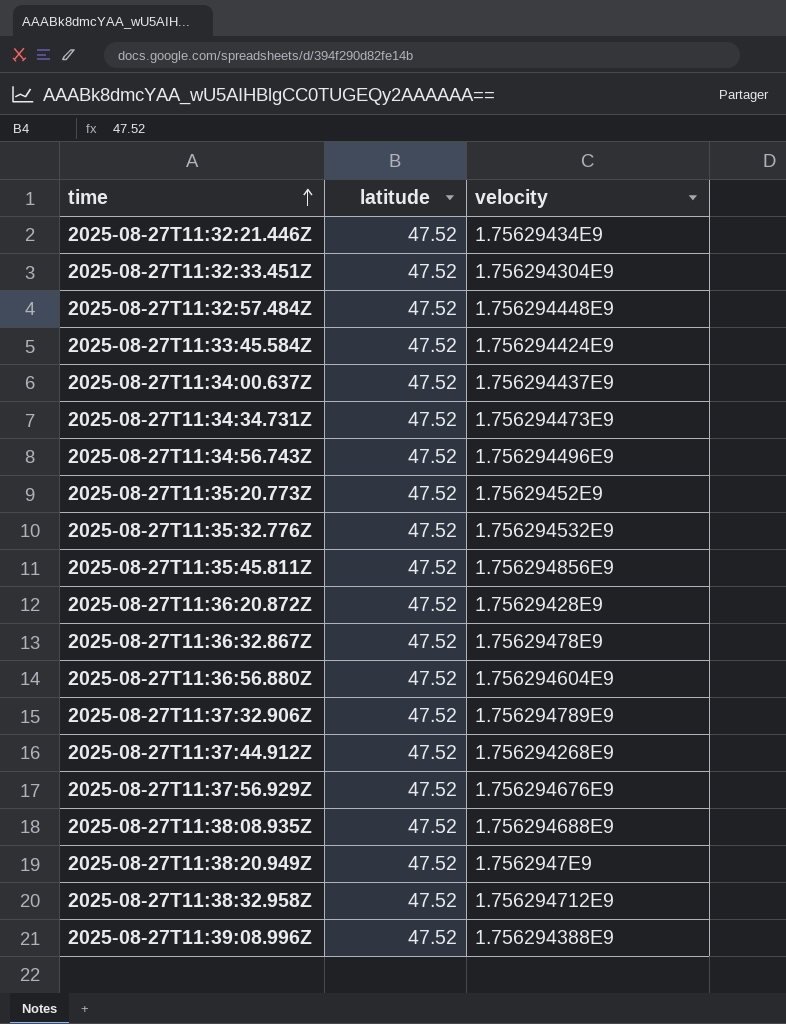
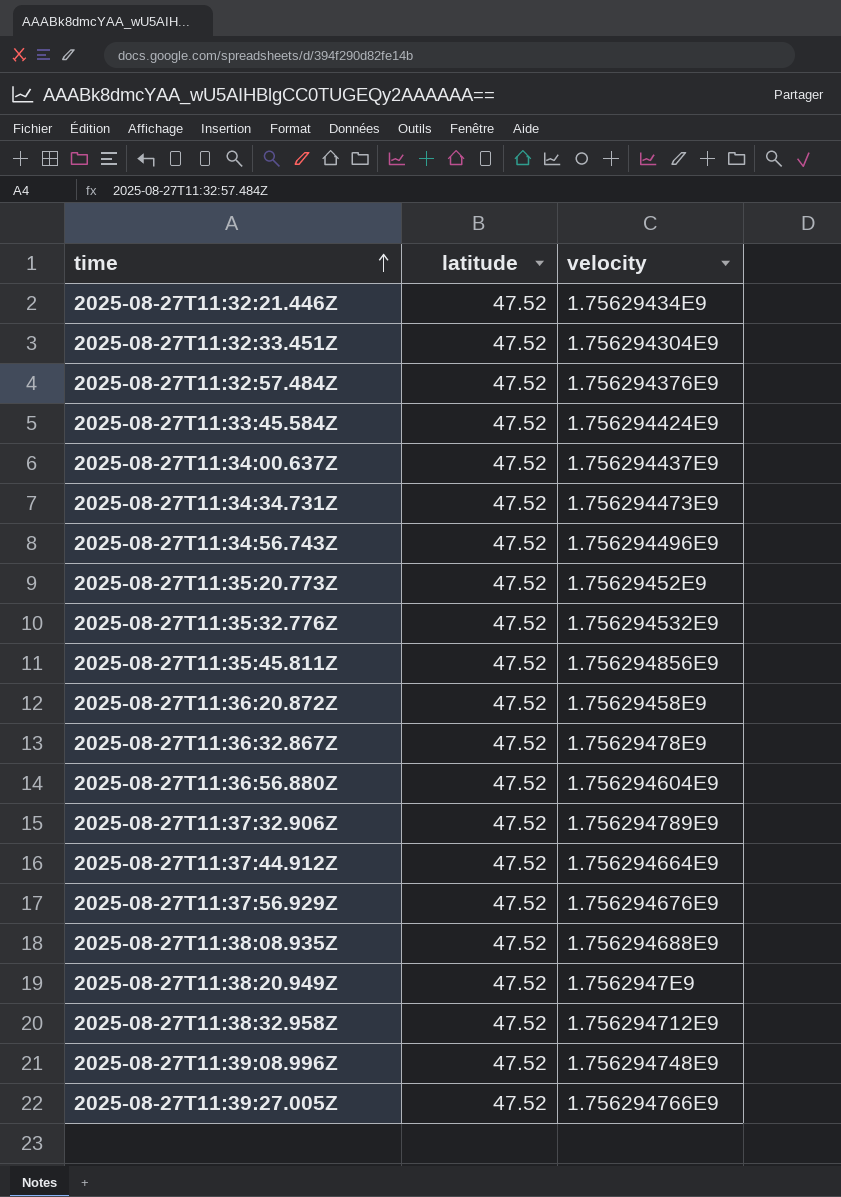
2025-08-27T11:32:57.484Z | velocity: 1.756294448E9 -> 1.756294376E9
2025-08-27T11:36:20.872Z | velocity: 1.75629428E9 -> 1.75629458E9
2025-08-27T11:37:44.912Z | velocity: 1.756294268E9 -> 1.756294664E9
2025-08-27T11:39:08.996Z | velocity: 1.756294388E9 -> 1.756294748E9
row 2025-08-27T11:39:27.005Z: none -> 47.52 | 1.756294766E9

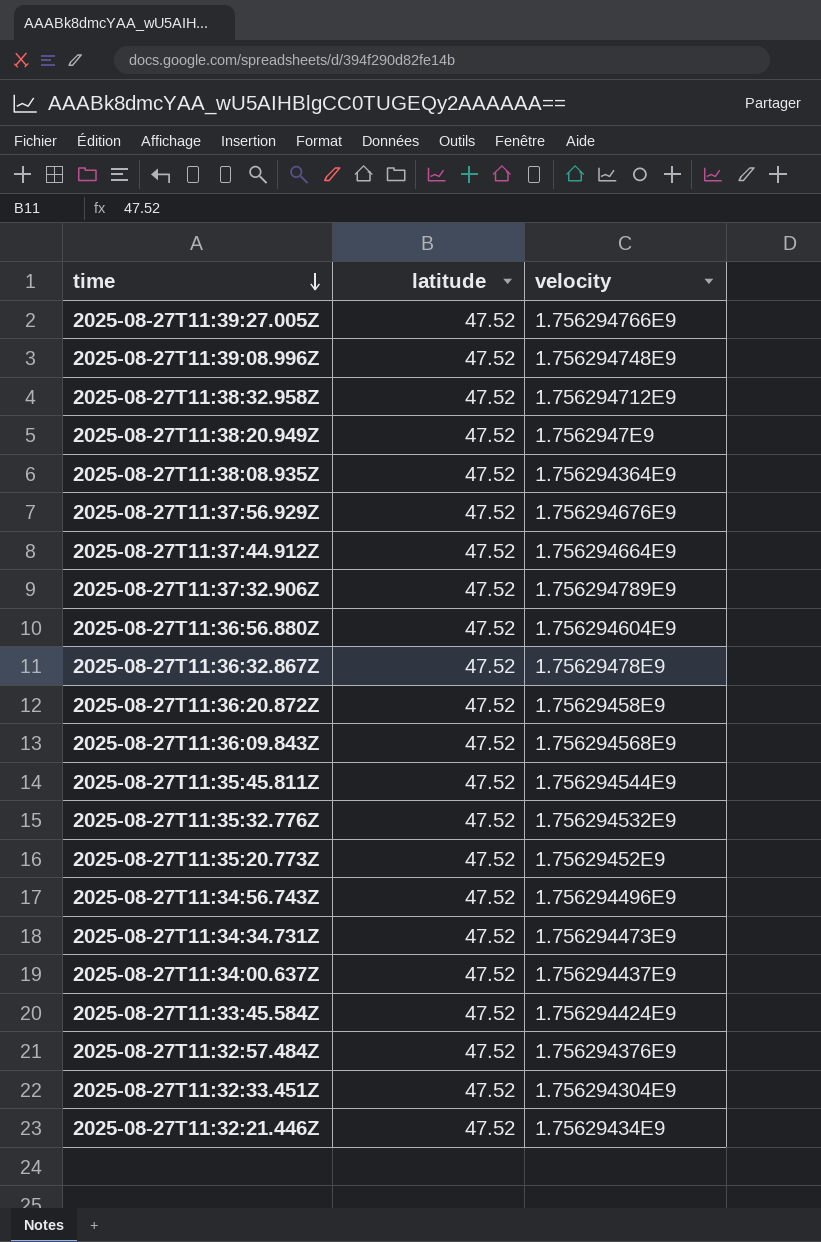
row order: time ascending -> time descending
2025-08-27T11:38:08.935Z | velocity: 1.756294688E9 -> 1.756294364E9
row 2025-08-27T11:36:09.843Z: none -> 47.52 | 1.756294568E9
2025-08-27T11:35:45.811Z | velocity: 1.756294856E9 -> 1.756294544E9

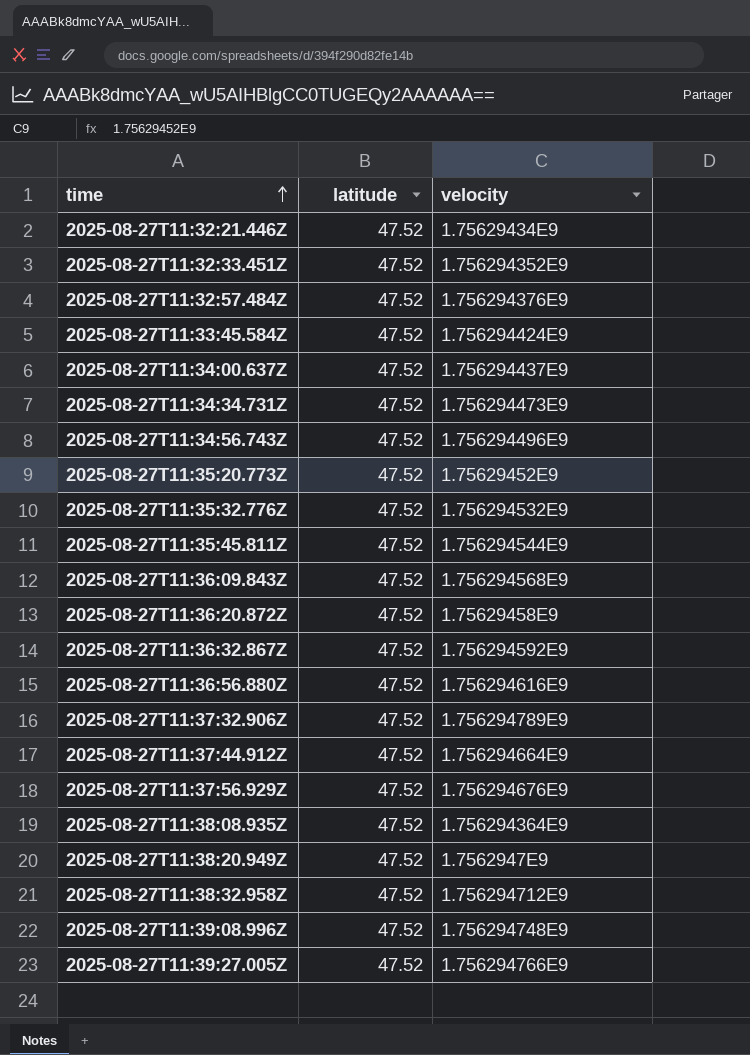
row order: time descending -> time ascending
2025-08-27T11:32:33.451Z | velocity: 1.756294304E9 -> 1.756294352E9
2025-08-27T11:36:32.867Z | velocity: 1.75629478E9 -> 1.756294592E9
2025-08-27T11:36:56.880Z | velocity: 1.756294604E9 -> 1.756294616E9

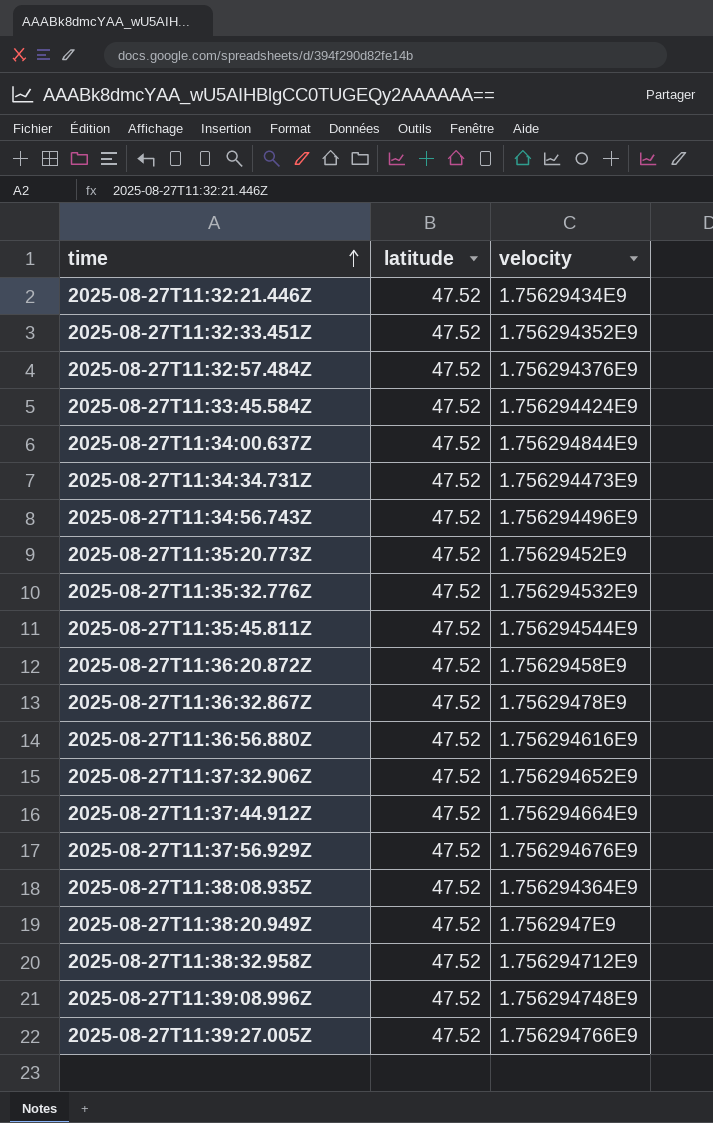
row 2025-08-27T11:36:09.843Z: 47.52 | 1.756294568E9 -> none
2025-08-27T11:34:00.637Z | velocity: 1.756294437E9 -> 1.756294844E9
2025-08-27T11:36:32.867Z | velocity: 1.756294592E9 -> 1.75629478E9
2025-08-27T11:37:32.906Z | velocity: 1.756294789E9 -> 1.756294652E9

